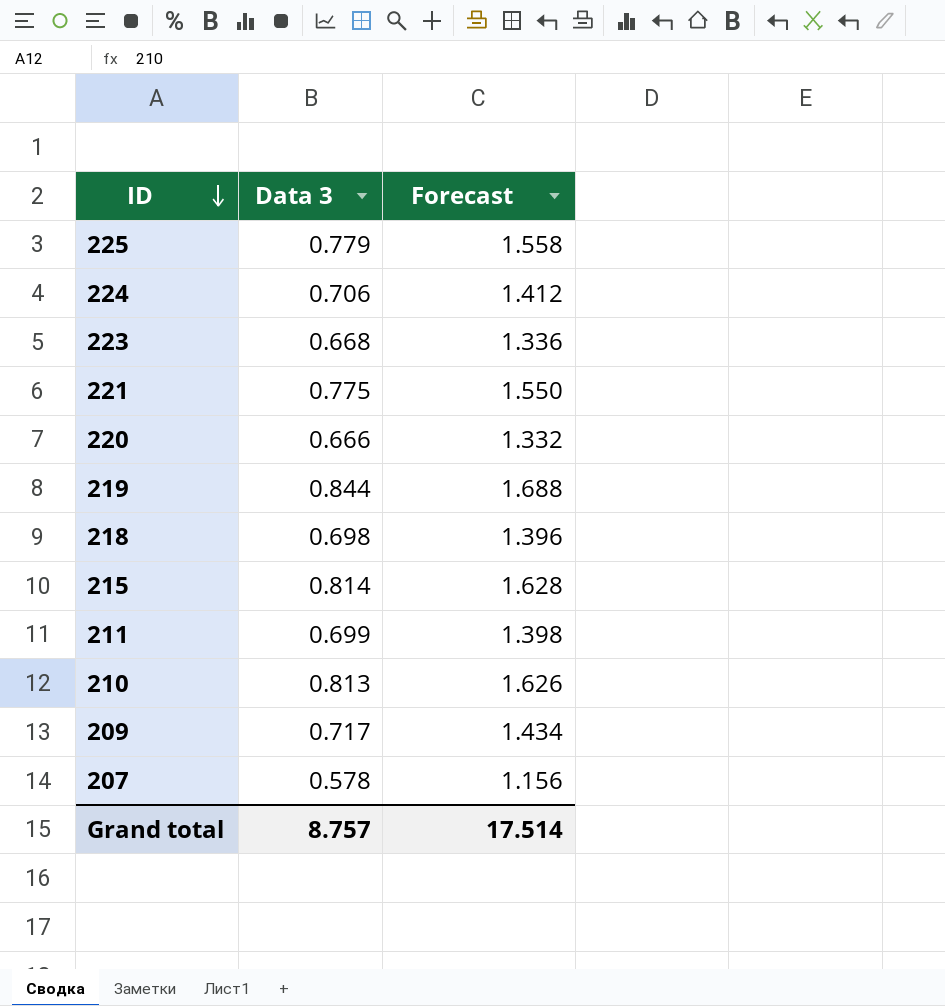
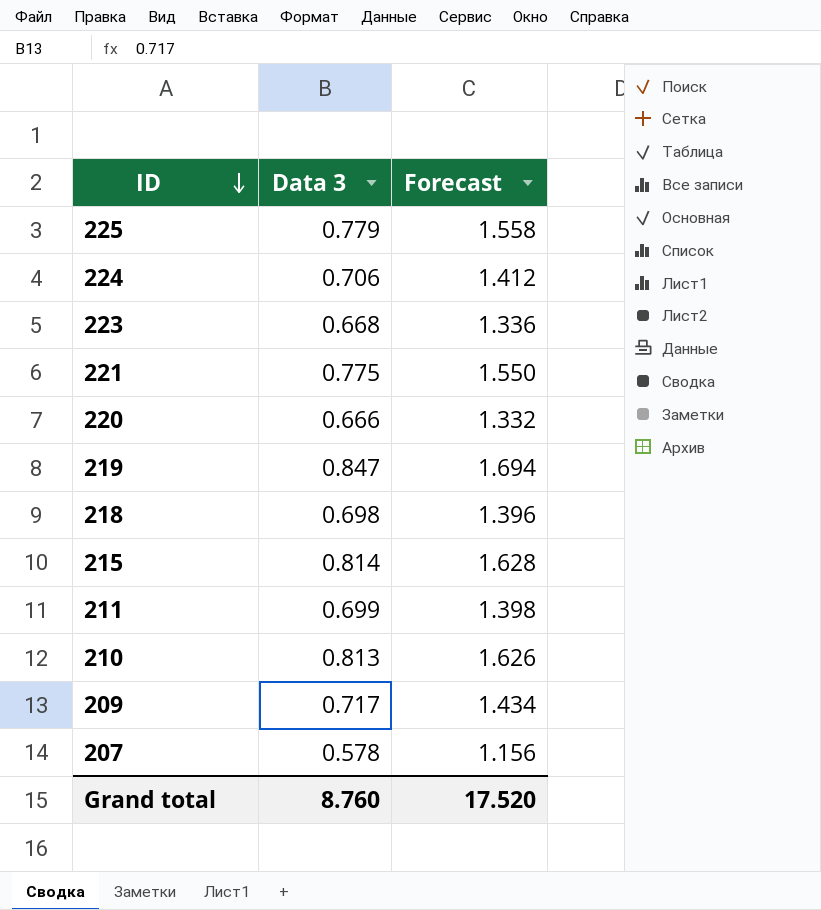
219 | Data 3: 0.844 -> 0.847
219 | Forecast: 1.688 -> 1.694
Grand total | Data 3: 8.757 -> 8.760
Grand total | Forecast: 17.514 -> 17.520

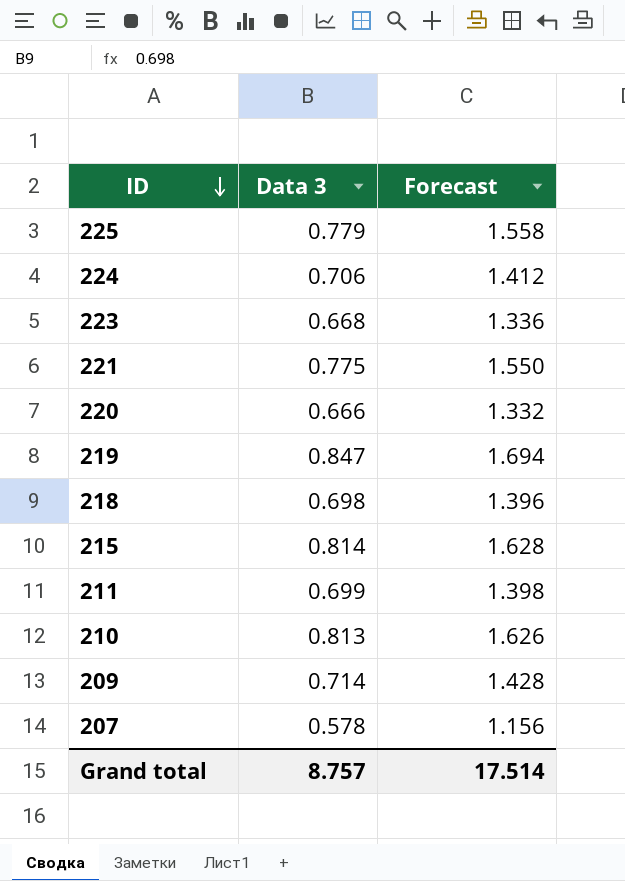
209 | Data 3: 0.717 -> 0.714
209 | Forecast: 1.434 -> 1.428
Grand total | Data 3: 8.760 -> 8.757
Grand total | Forecast: 17.520 -> 17.514

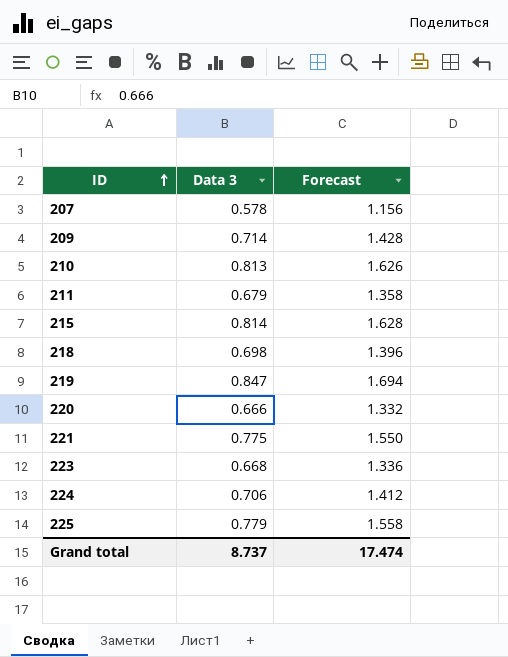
row order: ID descending -> ID ascending
211 | Data 3: 0.699 -> 0.679
211 | Forecast: 1.398 -> 1.358
Grand total | Data 3: 8.757 -> 8.737
Grand total | Forecast: 17.514 -> 17.474

